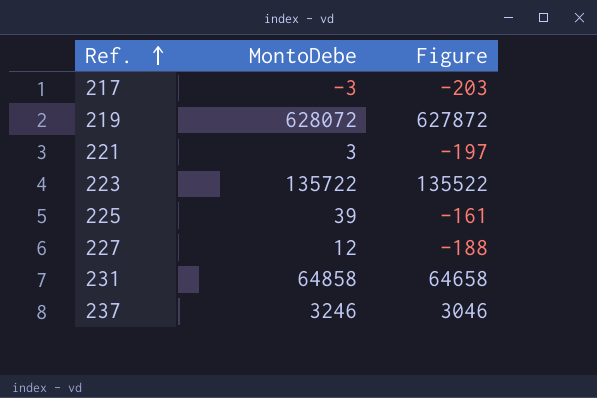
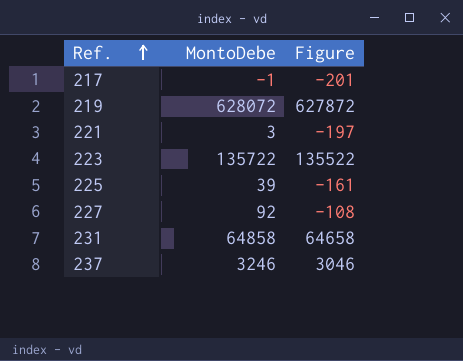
217 | MontoDebe: -3 -> -1
217 | Figure: -203 -> -201
227 | MontoDebe: 12 -> 92
227 | Figure: -188 -> -108

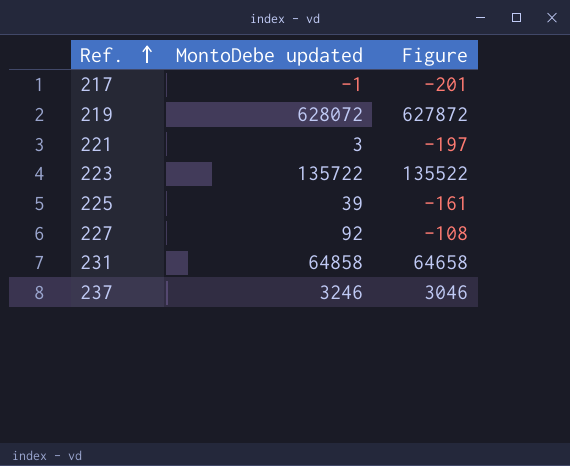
column name: MontoDebe -> MontoDebe updated

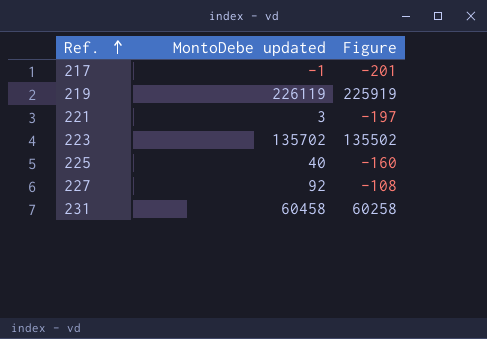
row 237: 3246 | 3046 -> none
219 | MontoDebe updated: 628072 -> 226119
219 | Figure: 627872 -> 225919
223 | MontoDebe updated: 135722 -> 135702
223 | Figure: 135522 -> 135502
225 | MontoDebe updated: 39 -> 40
225 | Figure: -161 -> -160
231 | MontoDebe updated: 64858 -> 60458
231 | Figure: 64658 -> 60258

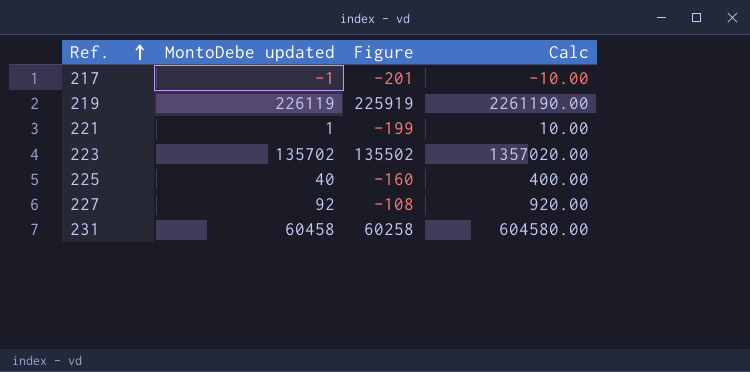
column Calc | formula: none -> [MontoDebe updated] * 10
221 | MontoDebe updated: 3 -> 1
221 | Figure: -197 -> -199

